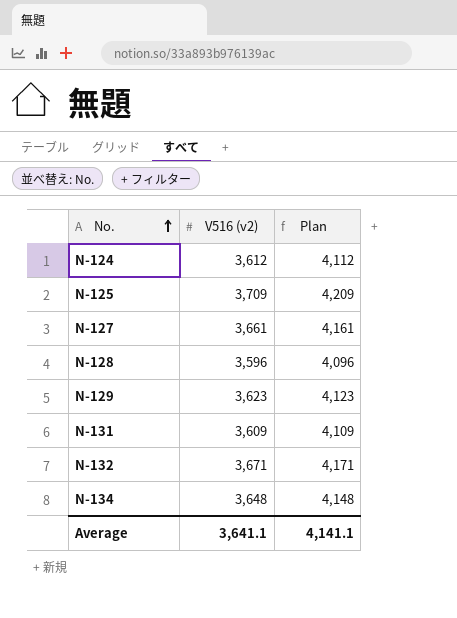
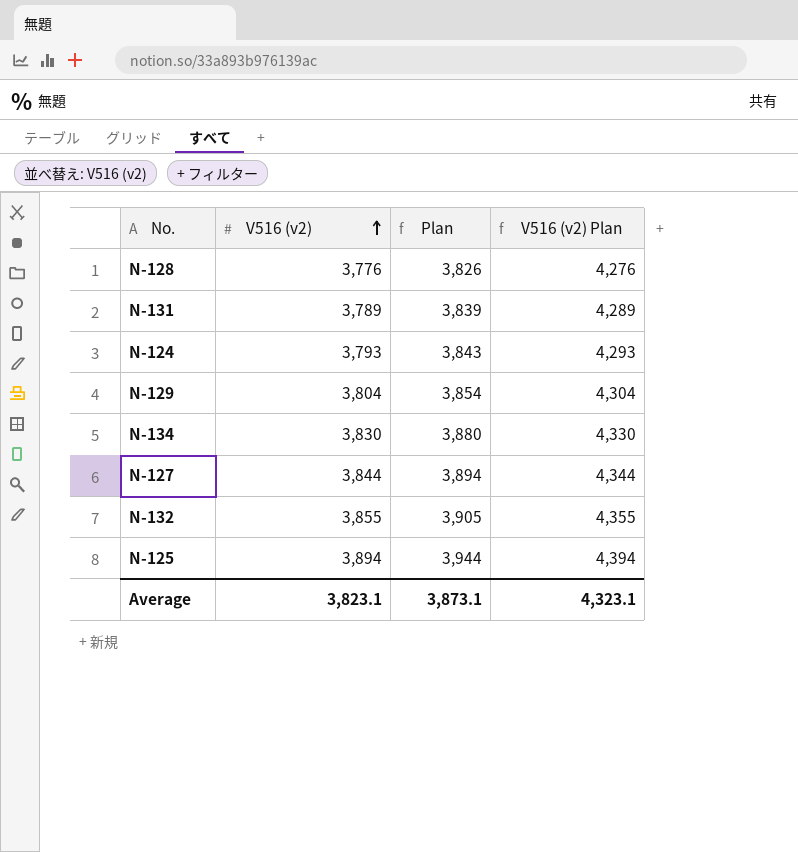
row order: No. ascending -> V516 (v2) ascending
column Plan | formula: [V516 (v2)] + 500 -> [V516 (v2)] + 50
column V516 (v2) Plan | formula: none -> [V516 (v2)] + 500
N-128 | V516 (v2): 3,596 -> 3,776
N-131 | V516 (v2): 3,609 -> 3,789
N-124 | V516 (v2): 3,612 -> 3,793
N-129 | V516 (v2): 3,623 -> 3,804
N-134 | V516 (v2): 3,648 -> 3,830
N-127 | V516 (v2): 3,661 -> 3,844
N-132 | V516 (v2): 3,671 -> 3,855
N-125 | V516 (v2): 3,709 -> 3,894
Average | V516 (v2): 3,641.1 -> 3,823.1
Average | Plan: 4,141.1 -> 3,873.1

